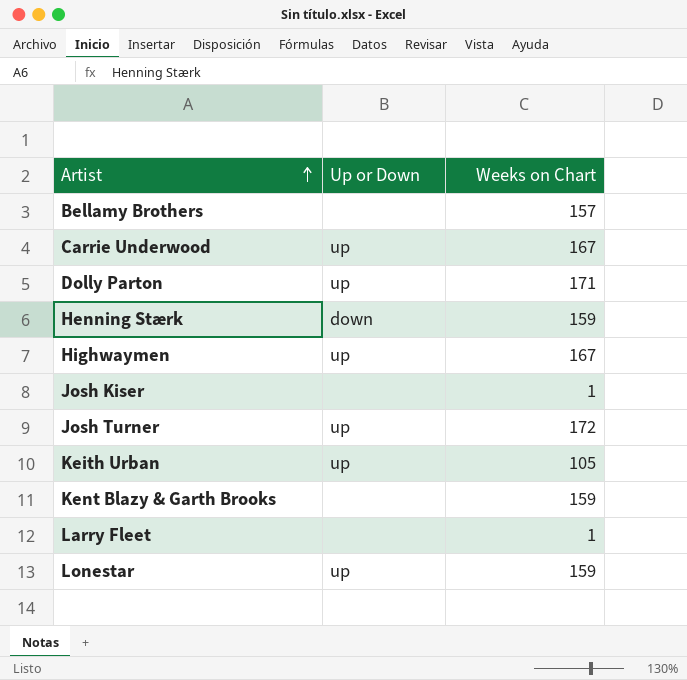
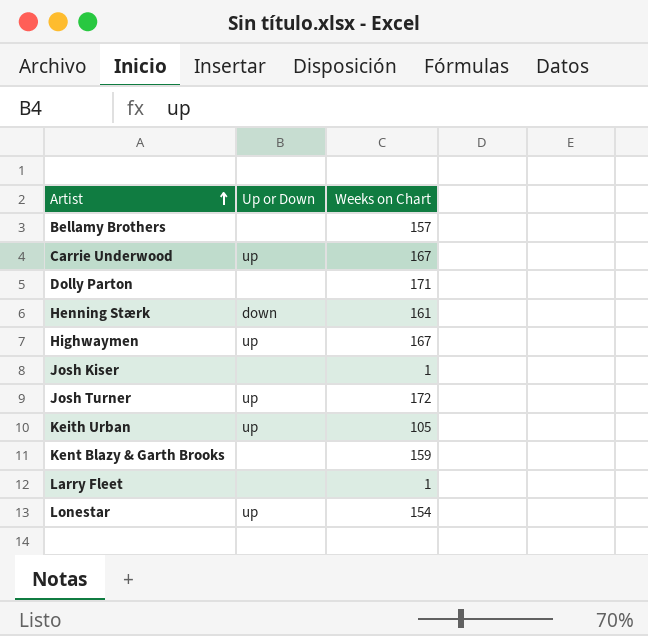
Dolly Parton | Up or Down: up -> none
Henning Stærk | Weeks on Chart: 159 -> 161
Lonestar | Weeks on Chart: 159 -> 154

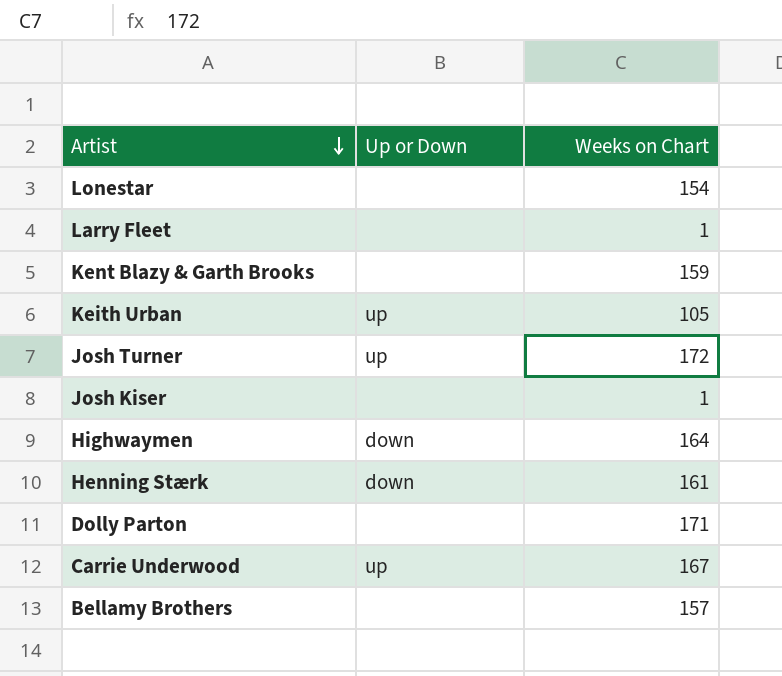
row order: Artist ascending -> Artist descending
Lonestar | Up or Down: up -> none
Highwaymen | Up or Down: up -> down
Highwaymen | Weeks on Chart: 167 -> 164

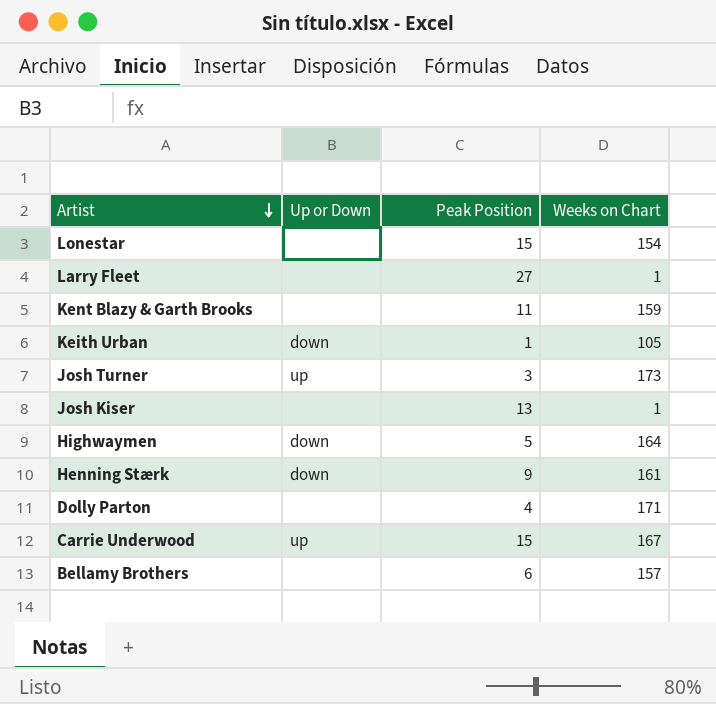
column Peak Position | position: none -> 3
Keith Urban | Up or Down: up -> down
Josh Turner | Weeks on Chart: 172 -> 173

